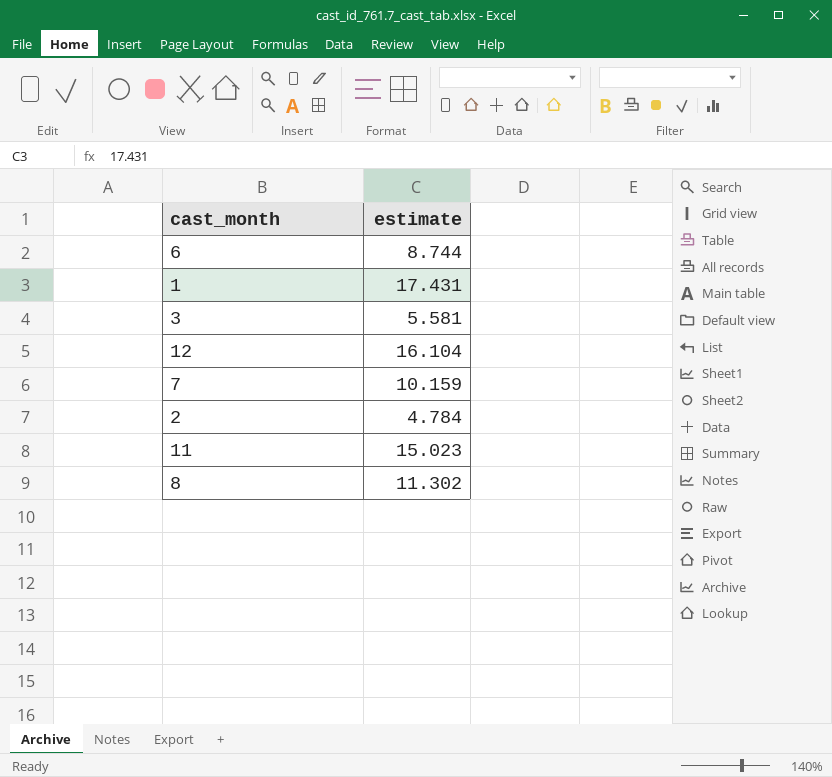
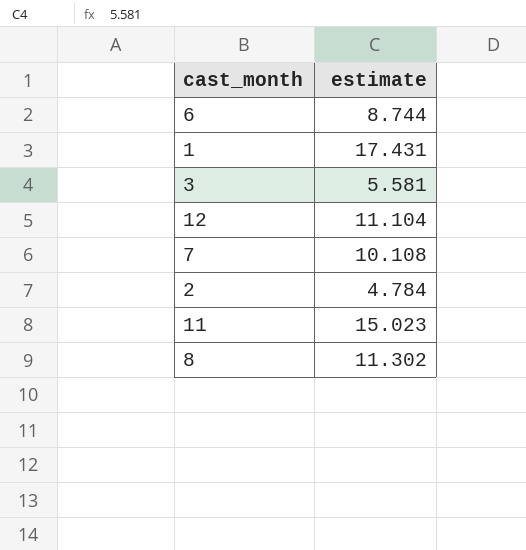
12 | estimate: 16.104 -> 11.104
7 | estimate: 10.159 -> 10.108

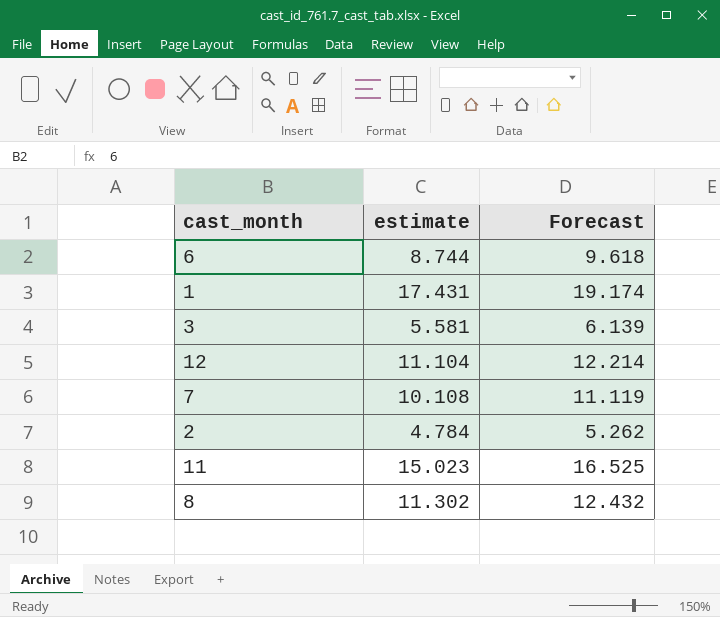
column Forecast | formula: none -> [estimate] * 1.1

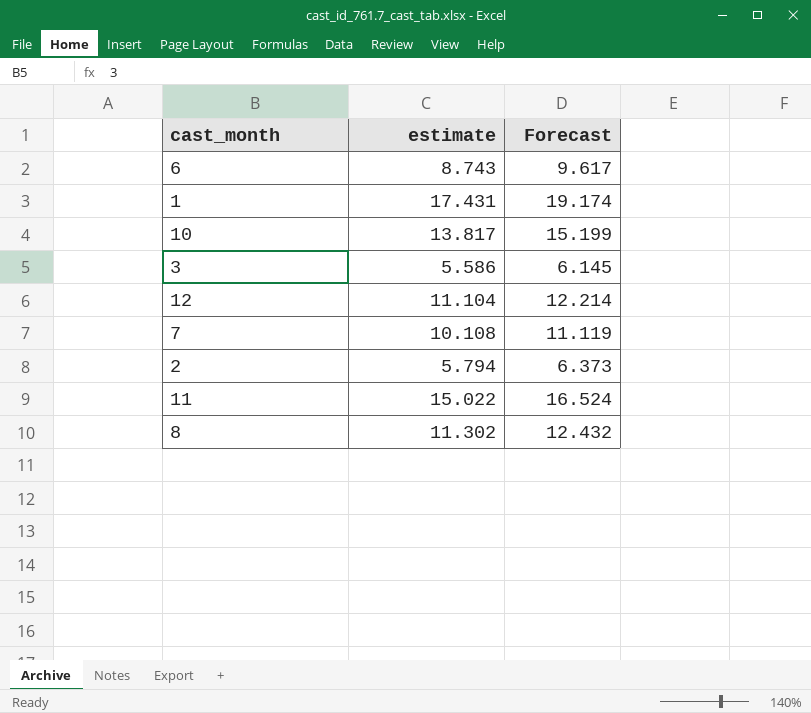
6 | estimate: 8.744 -> 8.743
6 | Forecast: 9.618 -> 9.617
row 10: none -> 13.817 | 15.199
3 | estimate: 5.581 -> 5.586
3 | Forecast: 6.139 -> 6.145
2 | estimate: 4.784 -> 5.794
2 | Forecast: 5.262 -> 6.373
11 | estimate: 15.023 -> 15.022
11 | Forecast: 16.525 -> 16.524

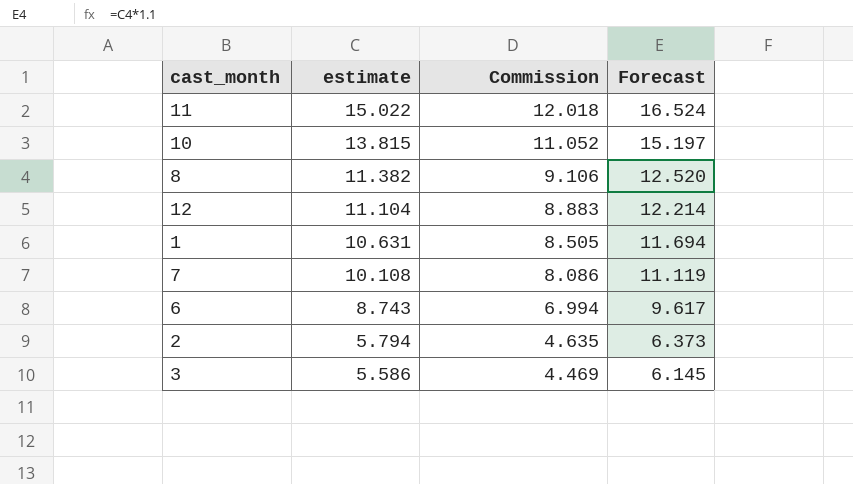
row order: none -> estimate descending
column Commission | formula: none -> [estimate] * 0.8
10 | estimate: 13.817 -> 13.815
10 | Forecast: 15.199 -> 15.197
8 | estimate: 11.302 -> 11.382
8 | Forecast: 12.432 -> 12.520
1 | estimate: 17.431 -> 10.631
1 | Forecast: 19.174 -> 11.694

